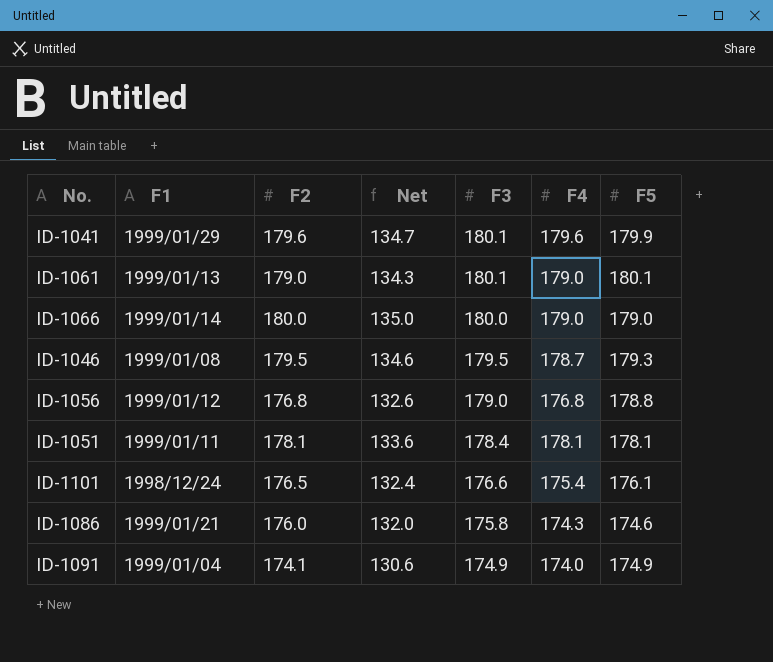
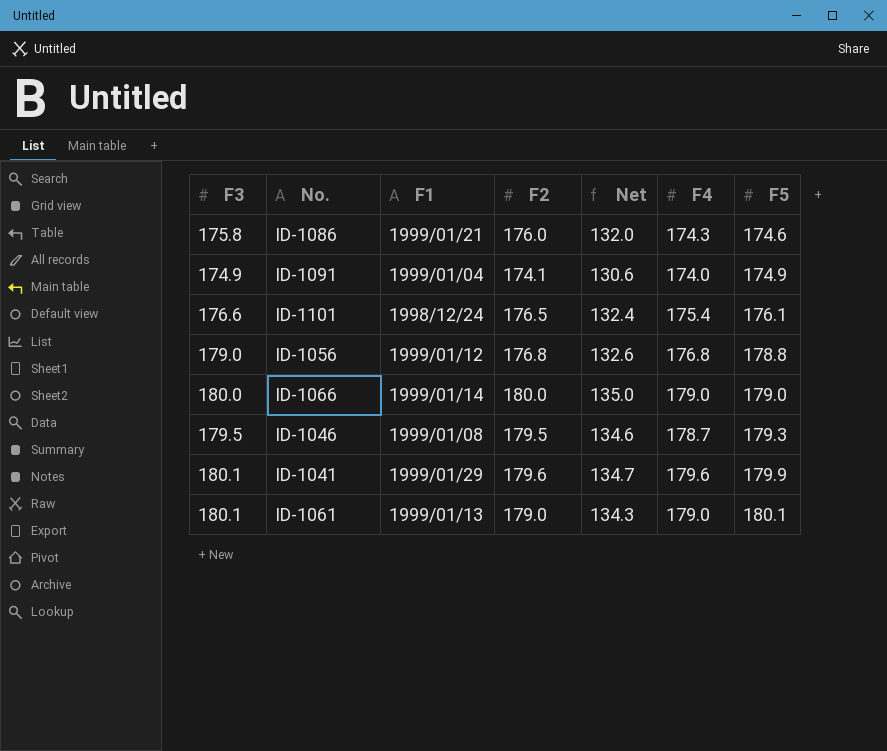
row order: F3 descending -> F5 ascending
column F3 | position: 5 -> 1
row ID-1051: 1999/01/11 | 178.1 | 133.6 | 178.4 | 178.1 | 178.1 -> none

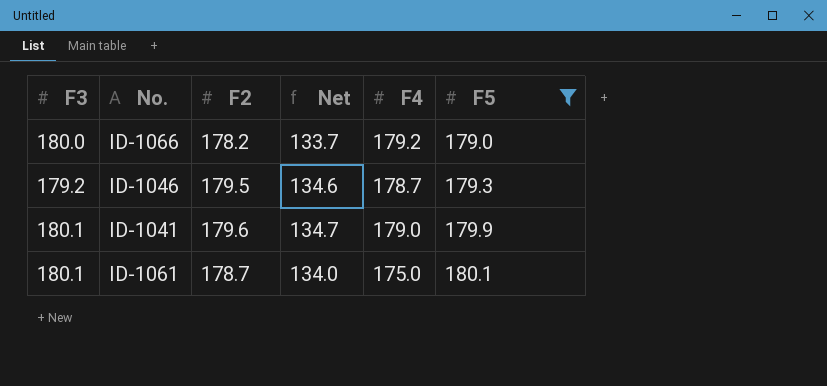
filter: none -> F5 >= 179.0
column F1 | position: 3 -> none
ID-1066 | F2: 180.0 -> 178.2
ID-1066 | Net: 135.0 -> 133.7
ID-1066 | F4: 179.0 -> 179.2
ID-1046 | F3: 179.5 -> 179.2
ID-1041 | F4: 179.6 -> 179.0
ID-1061 | F2: 179.0 -> 178.7
ID-1061 | Net: 134.3 -> 134.0
ID-1061 | F4: 179.0 -> 175.0

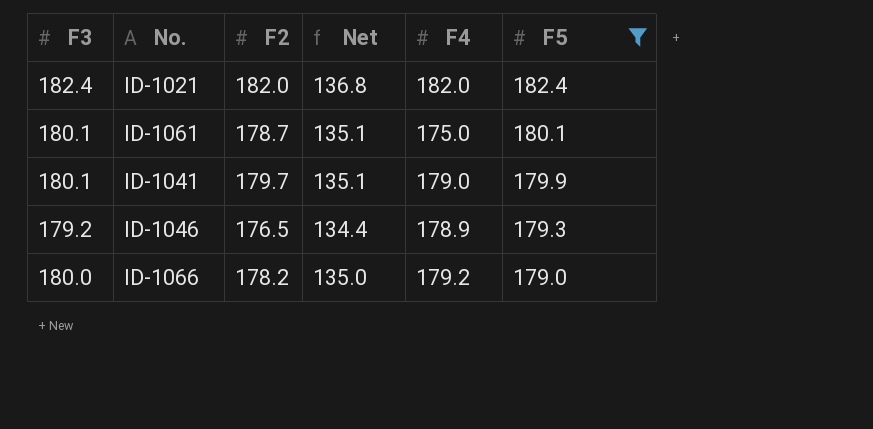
row order: F5 ascending -> F5 descending
column Net | formula: [F2] * 0.75 -> [F3] * 0.75
row ID-1021: none -> 182.4 | 182.0 | 136.8 | 182.0 | 182.4
ID-1041 | F2: 179.6 -> 179.7
ID-1046 | F2: 179.5 -> 176.5
ID-1046 | F4: 178.7 -> 178.9

